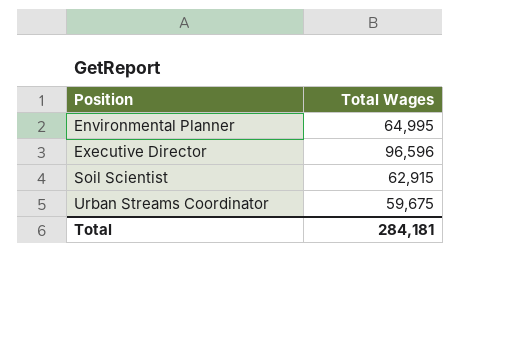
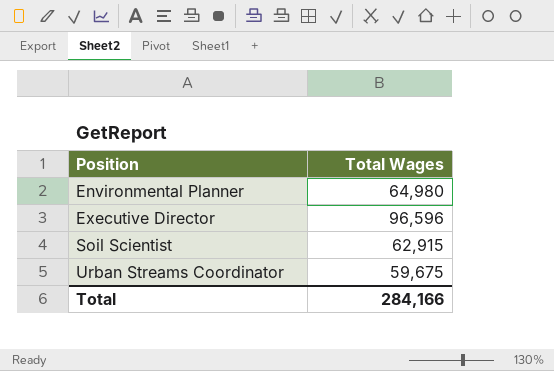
Environmental Planner | Total Wages: 64,995 -> 64,980
Total | Total Wages: 284,181 -> 284,166

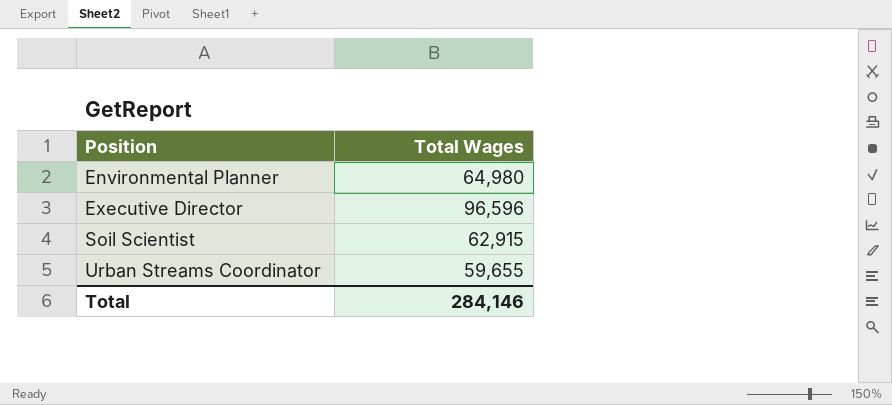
Urban Streams Coordinator | Total Wages: 59,675 -> 59,655
Total | Total Wages: 284,166 -> 284,146

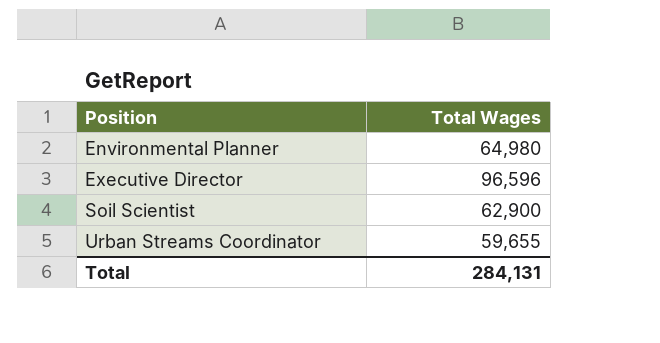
Soil Scientist | Total Wages: 62,915 -> 62,900
Total | Total Wages: 284,146 -> 284,131

